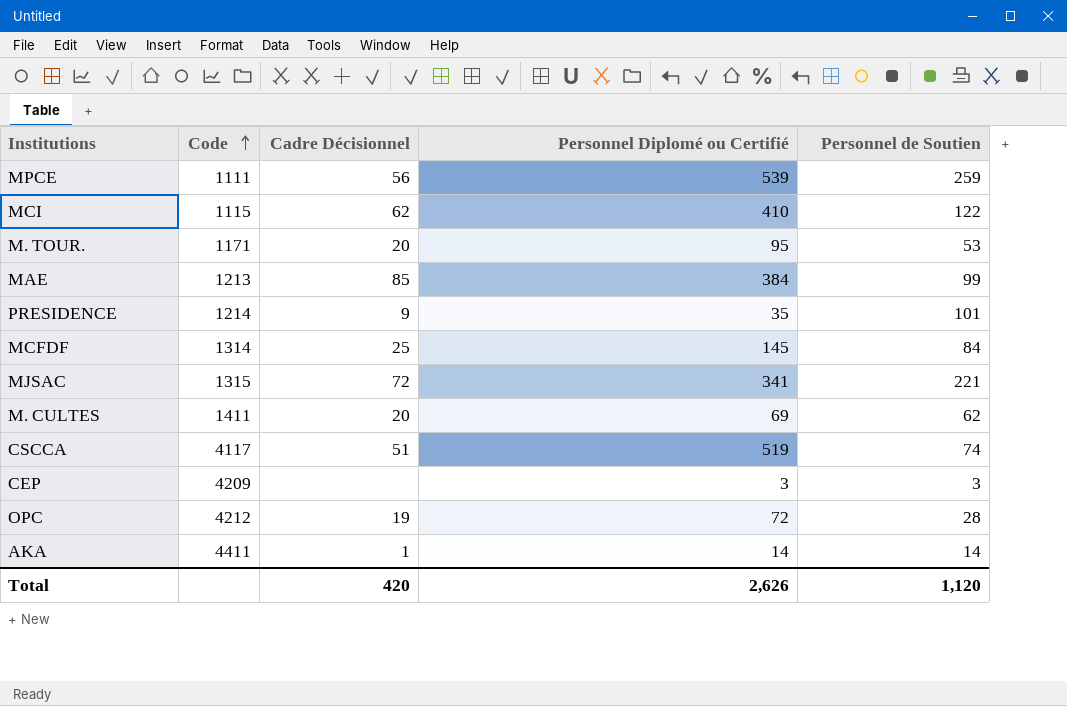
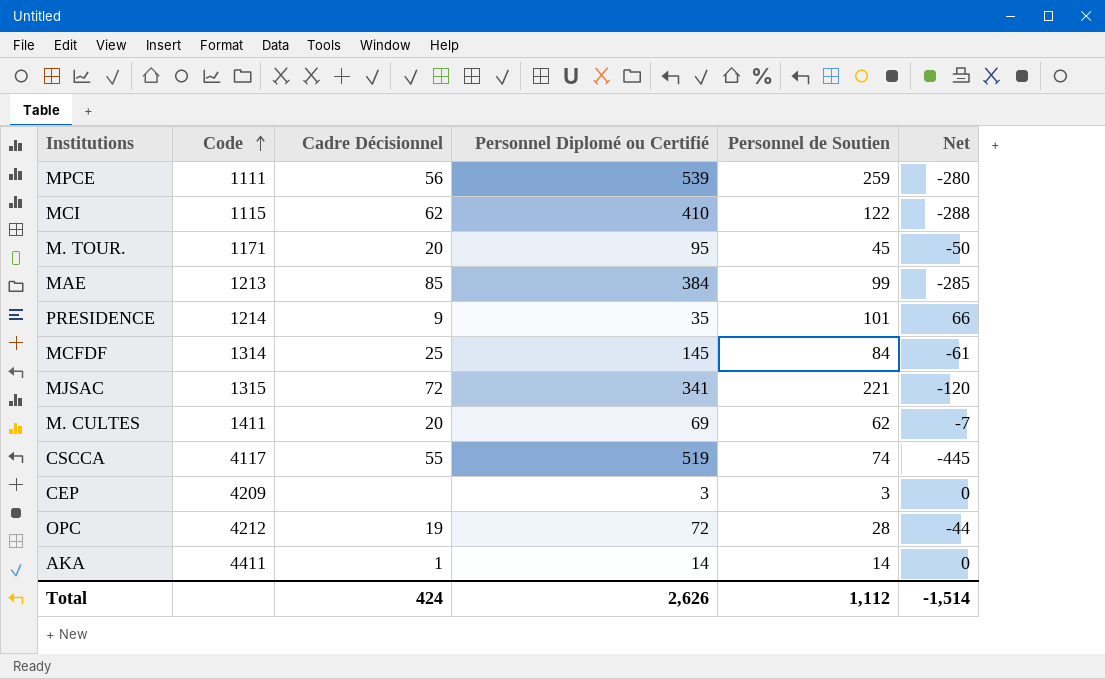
column Net | formula: none -> [Personnel de Soutien] - [Personnel Diplomé ou Certifié]
M. TOUR. | Personnel de Soutien: 53 -> 45
CSCCA | Cadre Décisionnel: 51 -> 55
Total | Cadre Décisionnel: 420 -> 424
Total | Personnel de Soutien: 1,120 -> 1,112

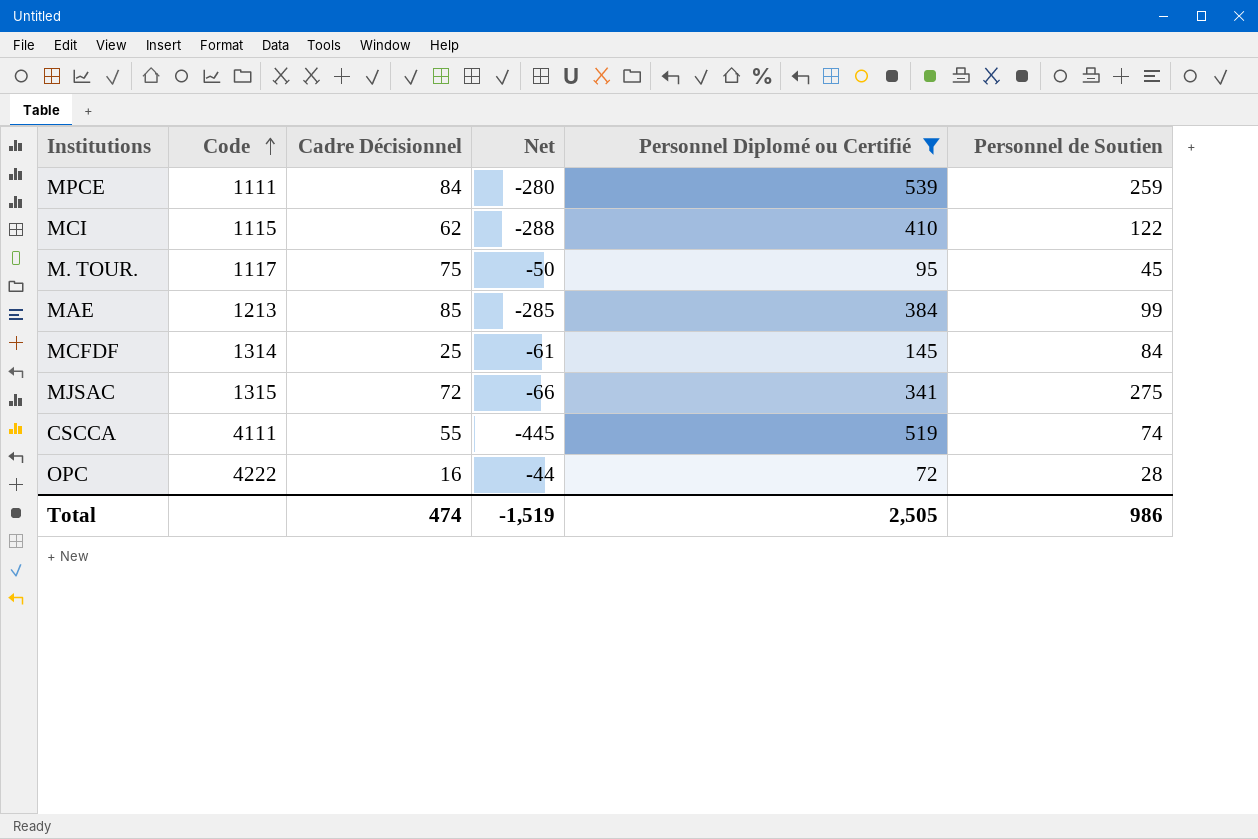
filter: none -> Personnel Diplomé ou Certifié >= 72
column Net | position: 6 -> 4
MPCE | Cadre Décisionnel: 56 -> 84
M. TOUR. | Code: 1171 -> 1117
M. TOUR. | Cadre Décisionnel: 20 -> 75
MJSAC | Net: -120 -> -66
MJSAC | Personnel de Soutien: 221 -> 275
CSCCA | Code: 4117 -> 4111
OPC | Code: 4212 -> 4222
OPC | Cadre Décisionnel: 19 -> 16
Total | Cadre Décisionnel: 424 -> 474
Total | Net: -1,514 -> -1,519
Total | Personnel Diplomé ou Certifié: 2,626 -> 2,505
Total | Personnel de Soutien: 1,112 -> 986

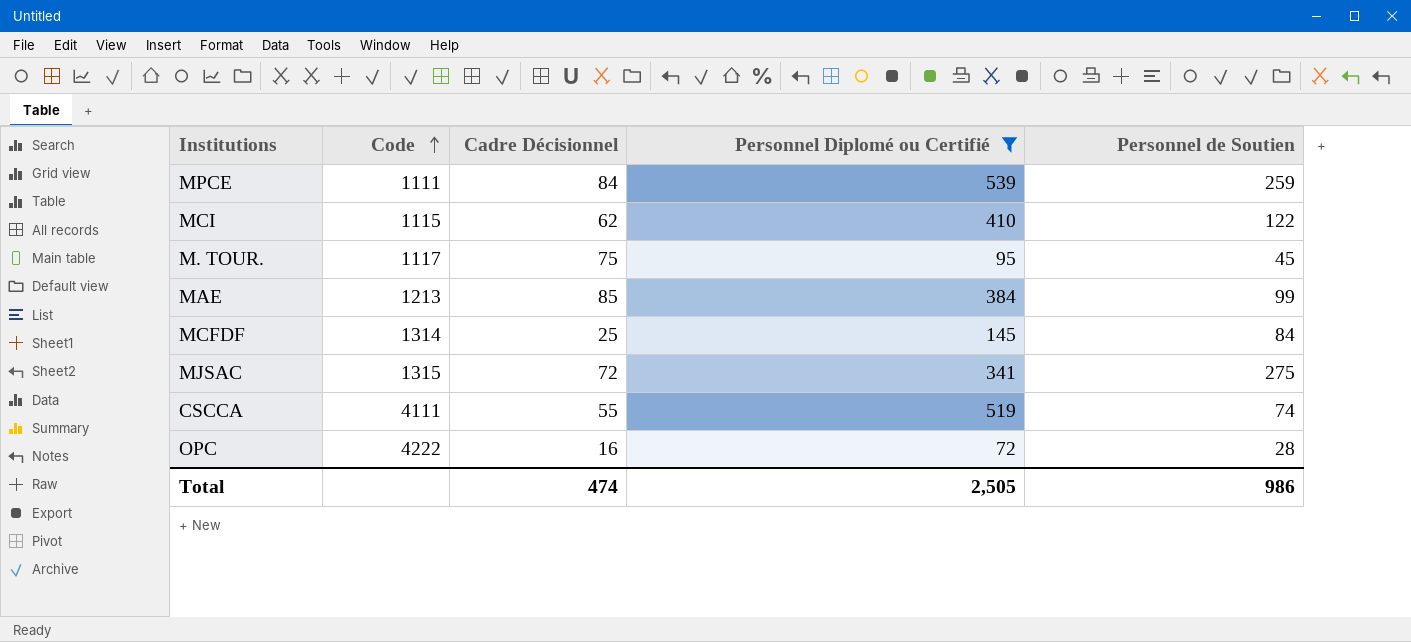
column Net | formula: [Personnel de Soutien] - [Personnel Diplomé ou Certifié] -> none

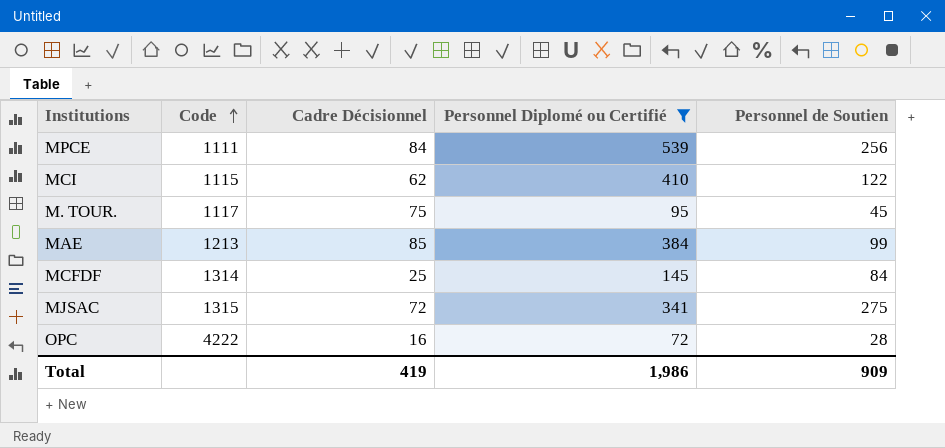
row CSCCA: 4111 | 55 | 519 | 74 -> none
MPCE | Personnel de Soutien: 259 -> 256
Total | Cadre Décisionnel: 474 -> 419
Total | Personnel Diplomé ou Certifié: 2,505 -> 1,986
Total | Personnel de Soutien: 986 -> 909

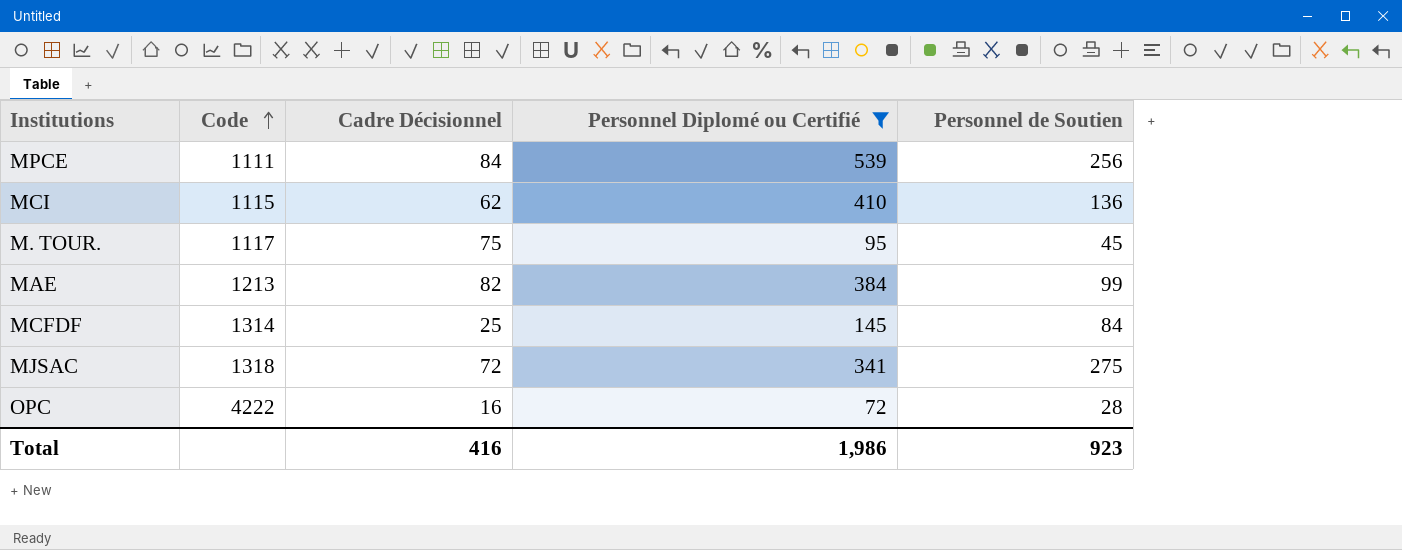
MCI | Personnel de Soutien: 122 -> 136
MAE | Cadre Décisionnel: 85 -> 82
MJSAC | Code: 1315 -> 1318
Total | Cadre Décisionnel: 419 -> 416
Total | Personnel de Soutien: 909 -> 923

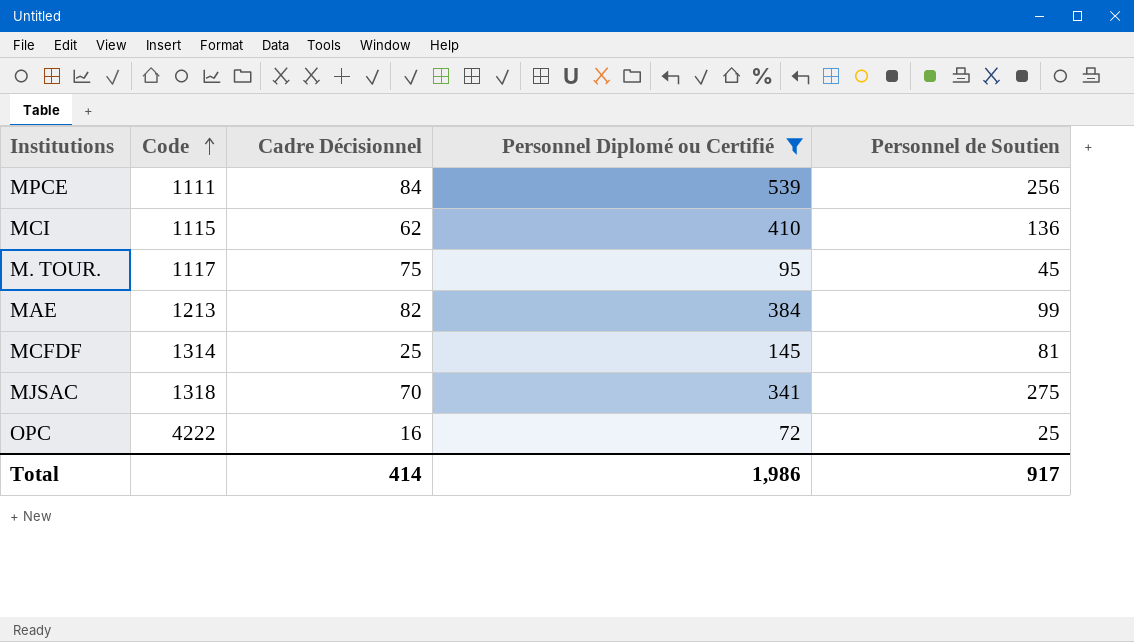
MCFDF | Personnel de Soutien: 84 -> 81
MJSAC | Cadre Décisionnel: 72 -> 70
OPC | Personnel de Soutien: 28 -> 25
Total | Cadre Décisionnel: 416 -> 414
Total | Personnel de Soutien: 923 -> 917

